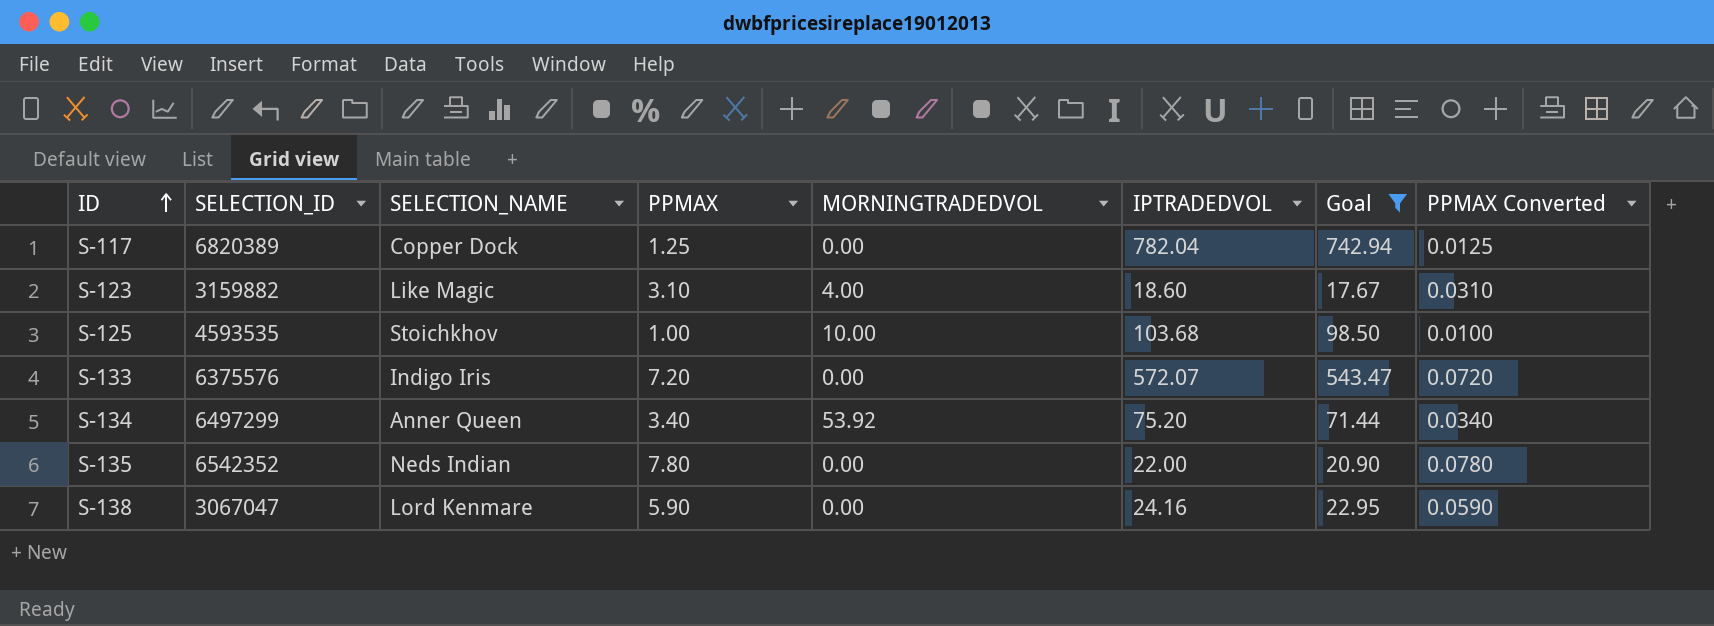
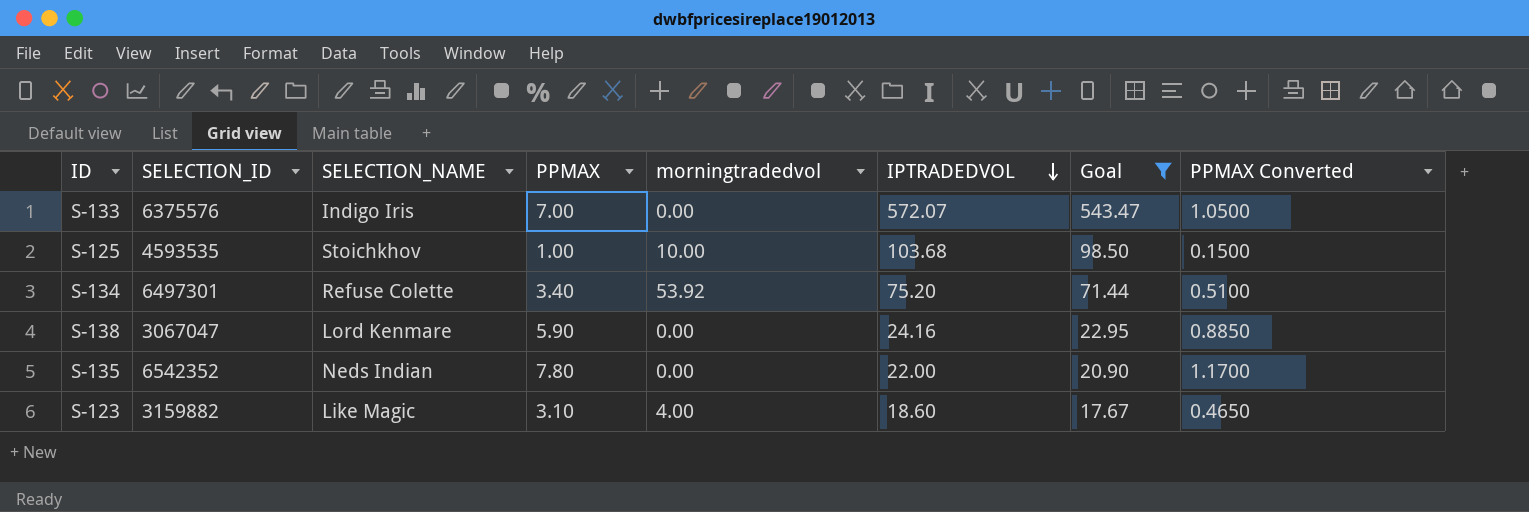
row order: ID ascending -> IPTRADEDVOL descending
column name: MORNINGTRADEDVOL -> morningtradedvol
column PPMAX Converted | formula: [PPMAX] * 0.01 -> [PPMAX] * 0.15
row S-117: 6820389 | Copper Dock | 1.25 | 0.00 | 782.04 | 742.94 | 0.0125 -> none
S-133 | PPMAX: 7.20 -> 7.00
S-134 | SELECTION_ID: 6497299 -> 6497301
S-134 | SELECTION_NAME: Anner Queen -> Refuse Colette

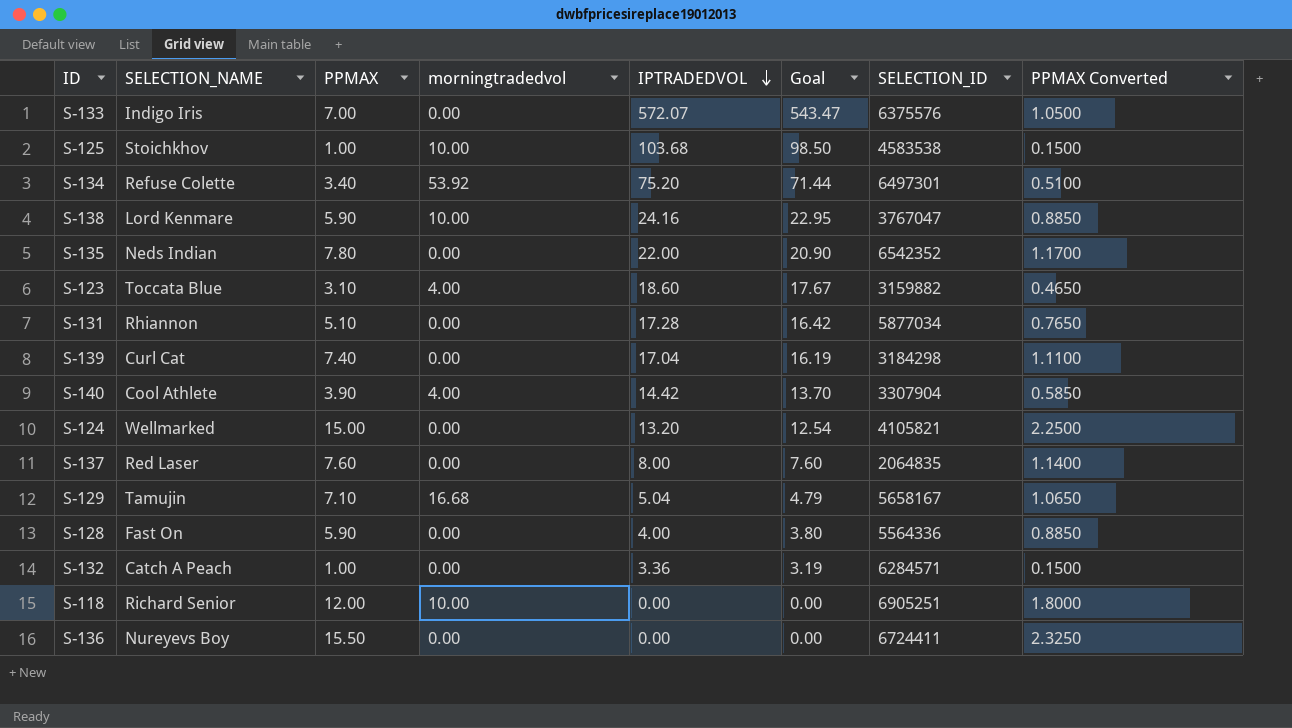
filter: Goal >= 17.67 -> none
column SELECTION_ID | position: 2 -> 7
S-125 | SELECTION_ID: 4593535 -> 4583538
S-138 | morningtradedvol: 0.00 -> 10.00
S-138 | SELECTION_ID: 3067047 -> 3767047
S-123 | SELECTION_NAME: Like Magic -> Toccata Blue

